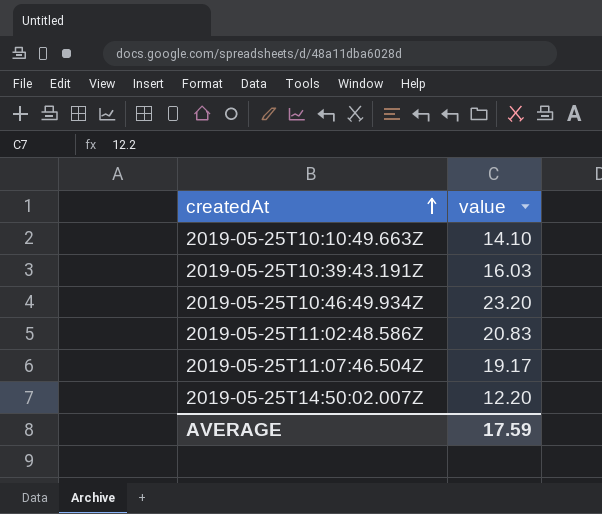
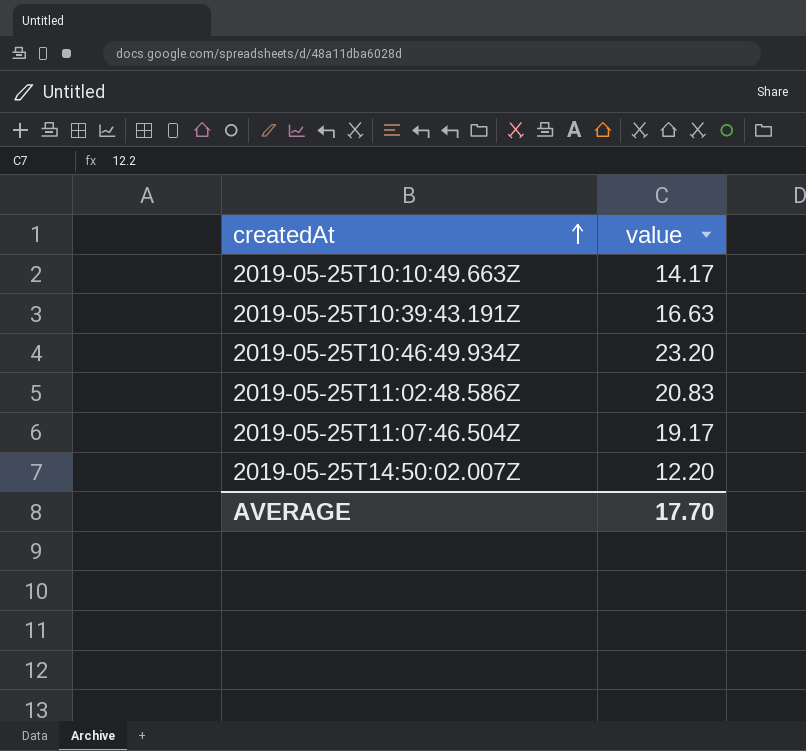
2019-05-25T10:10:49.663Z | value: 14.10 -> 14.17
2019-05-25T10:39:43.191Z | value: 16.03 -> 16.63
AVERAGE | value: 17.59 -> 17.70

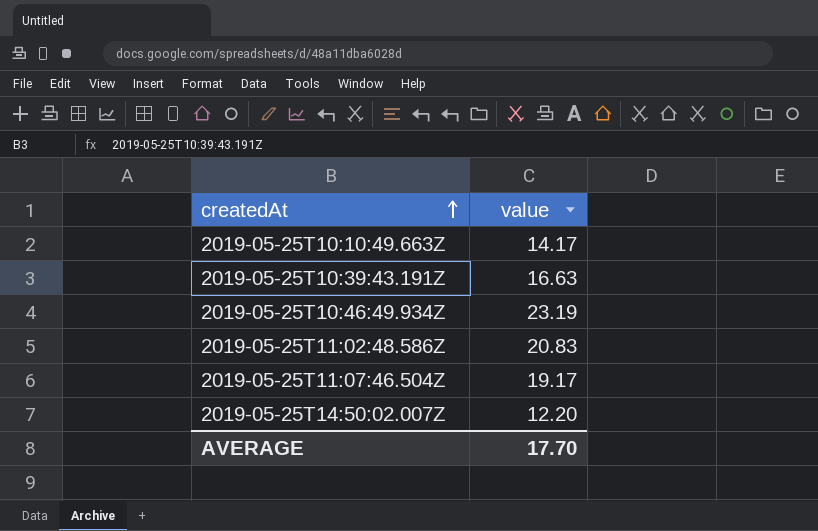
2019-05-25T10:46:49.934Z | value: 23.20 -> 23.19

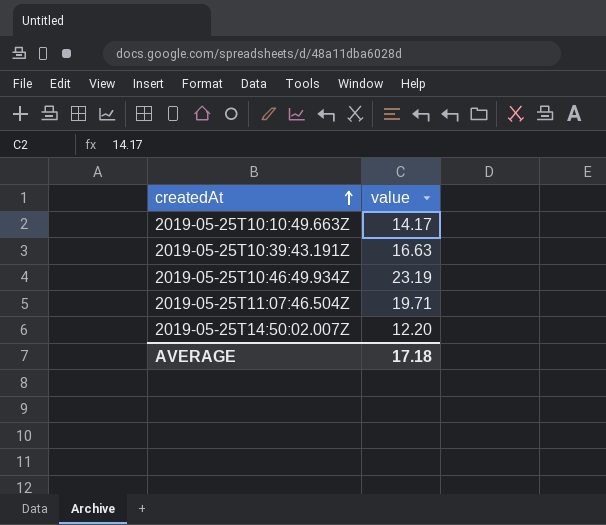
row 2019-05-25T11:02:48.586Z: 20.83 -> none
2019-05-25T11:07:46.504Z | value: 19.17 -> 19.71
AVERAGE | value: 17.70 -> 17.18

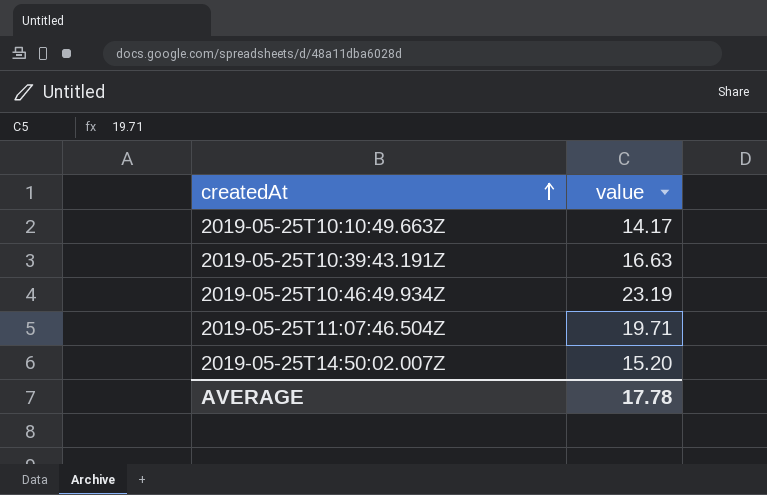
2019-05-25T14:50:02.007Z | value: 12.20 -> 15.20
AVERAGE | value: 17.18 -> 17.78

